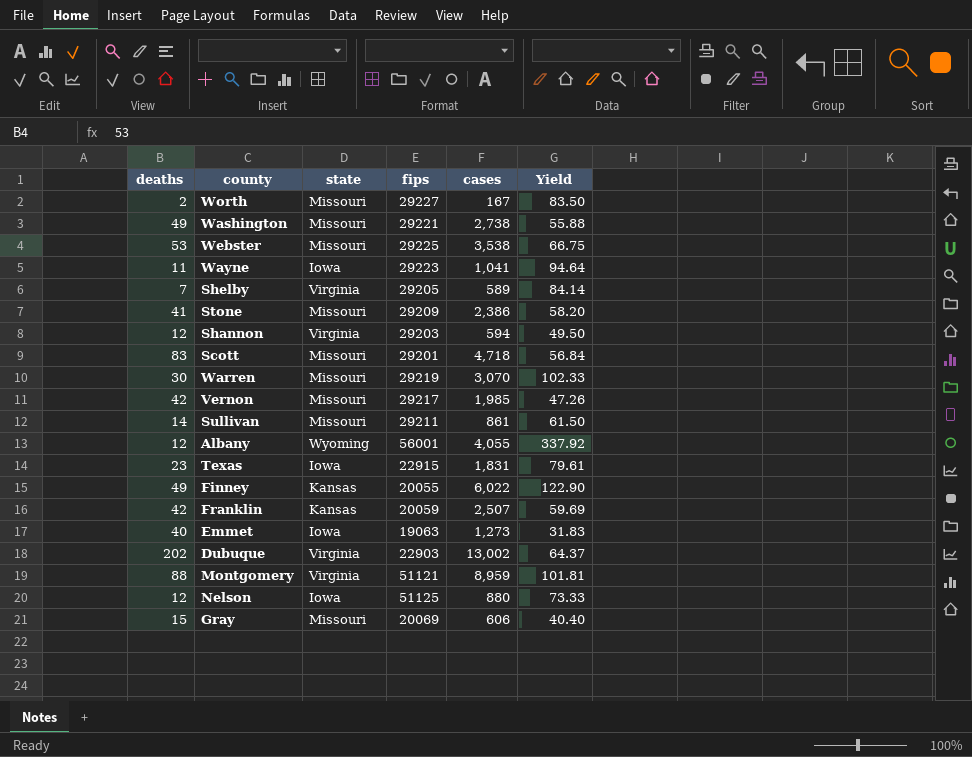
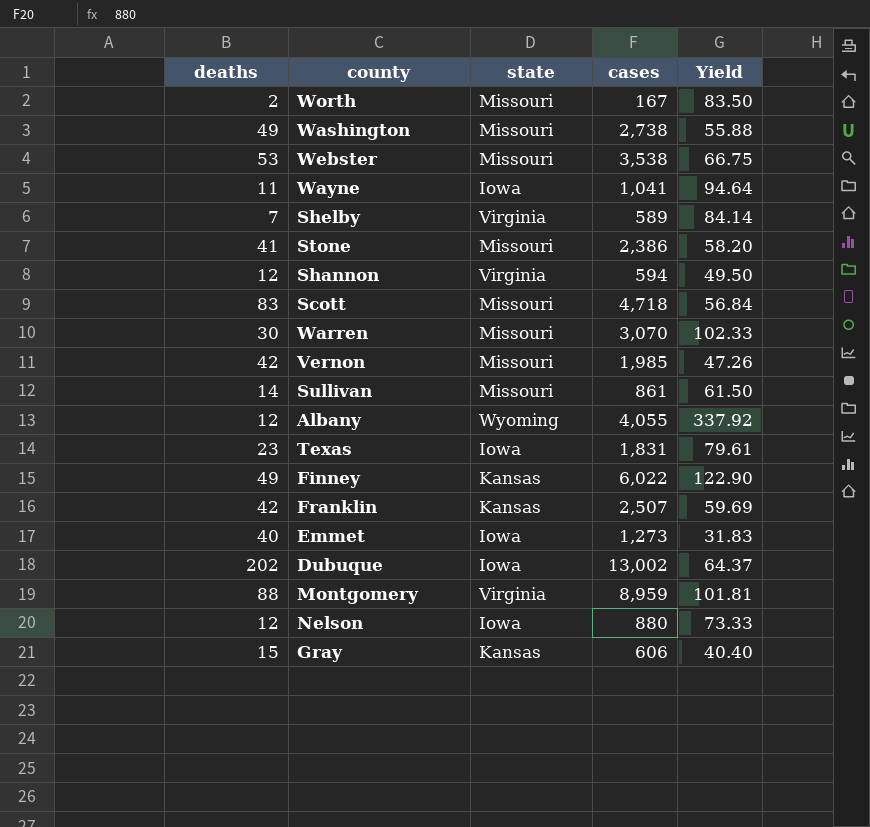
column fips | position: 4 -> none
Dubuque | state: Virginia -> Iowa
Gray | state: Missouri -> Kansas

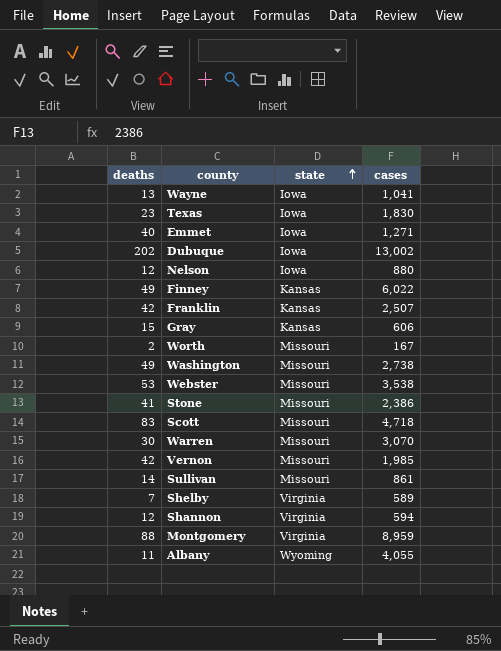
row order: none -> state ascending
column Yield | formula: [cases] / [deaths] -> none
Wayne | deaths: 11 -> 13
Texas | cases: 1,831 -> 1,830
Emmet | cases: 1,273 -> 1,271
Albany | deaths: 12 -> 11

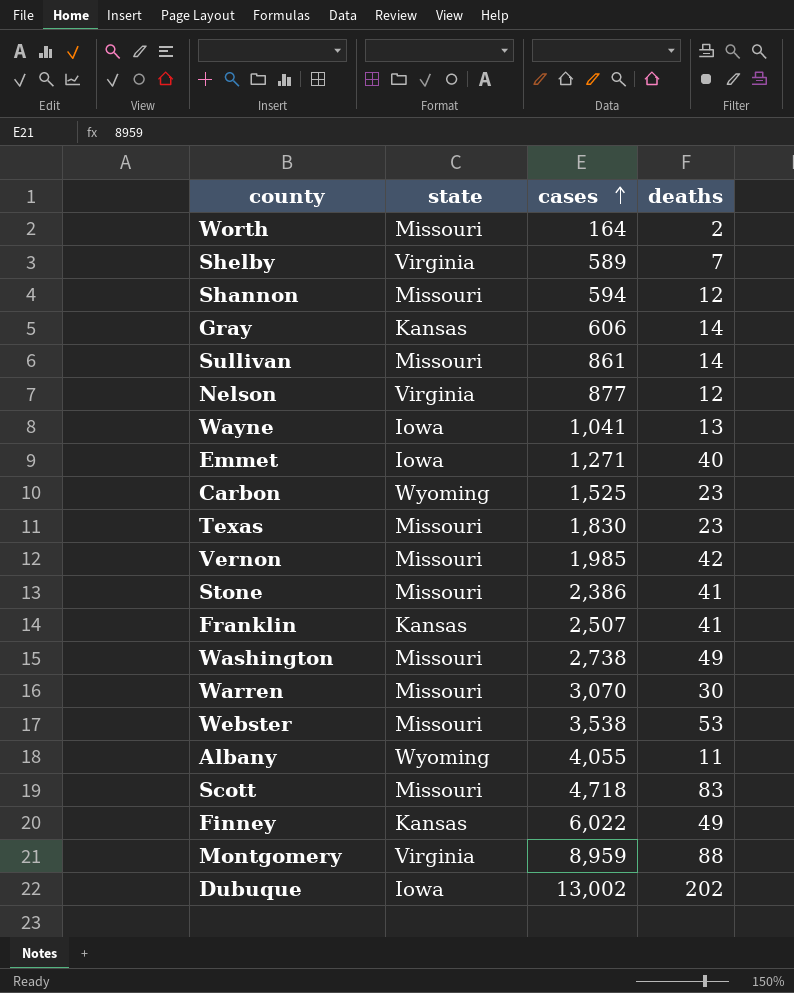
row order: state ascending -> cases ascending
column deaths | position: 1 -> 4
Worth | cases: 167 -> 164
Shannon | state: Virginia -> Missouri
Gray | deaths: 15 -> 14
Nelson | state: Iowa -> Virginia
Nelson | cases: 880 -> 877
row Carbon: none -> Wyoming | 1,525 | 23
Texas | state: Iowa -> Missouri
Franklin | deaths: 42 -> 41

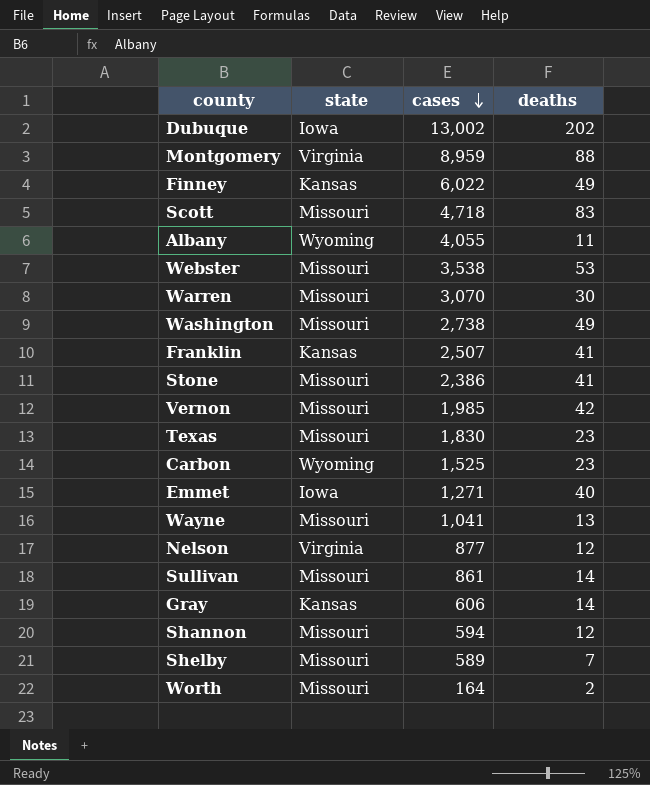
row order: cases ascending -> cases descending
Wayne | state: Iowa -> Missouri
Shelby | state: Virginia -> Missouri

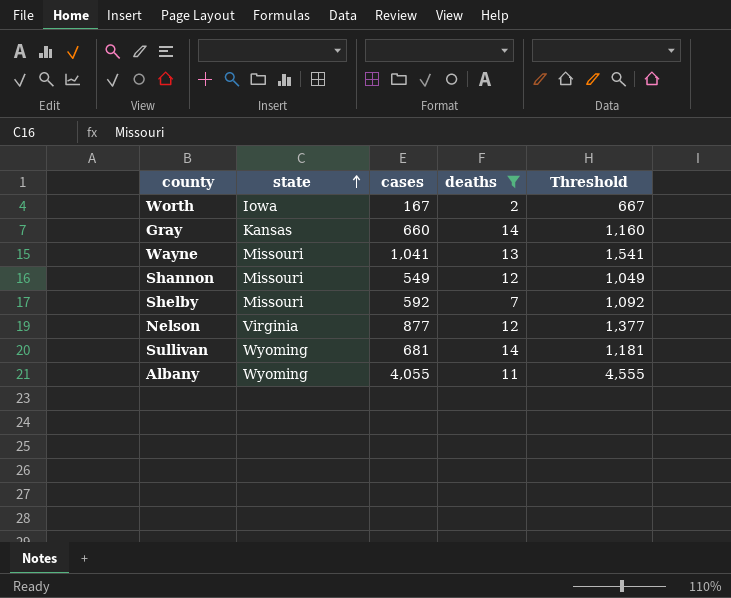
filter: none -> deaths <= 14
row order: cases descending -> state ascending
column Threshold | formula: none -> [cases] + 500
Worth | state: Missouri -> Iowa
Worth | cases: 164 -> 167
Gray | cases: 606 -> 660
Shannon | cases: 594 -> 549
Shelby | cases: 589 -> 592
Sullivan | state: Missouri -> Wyoming
Sullivan | cases: 861 -> 681

